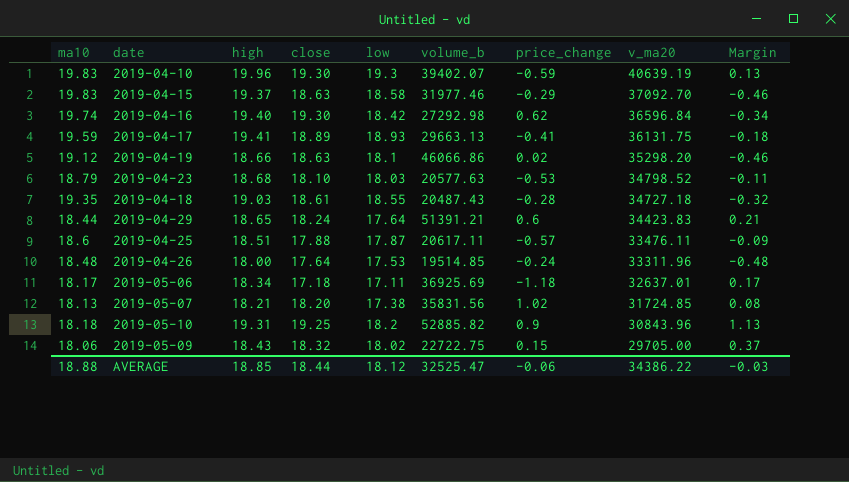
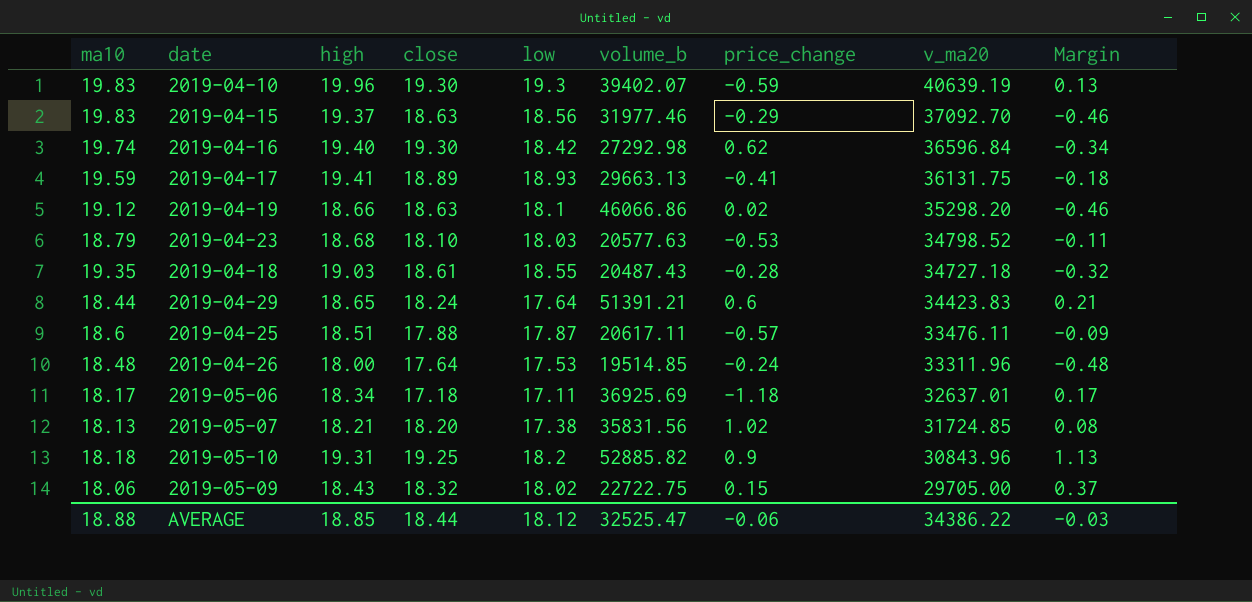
2019-04-15 | low: 18.58 -> 18.56

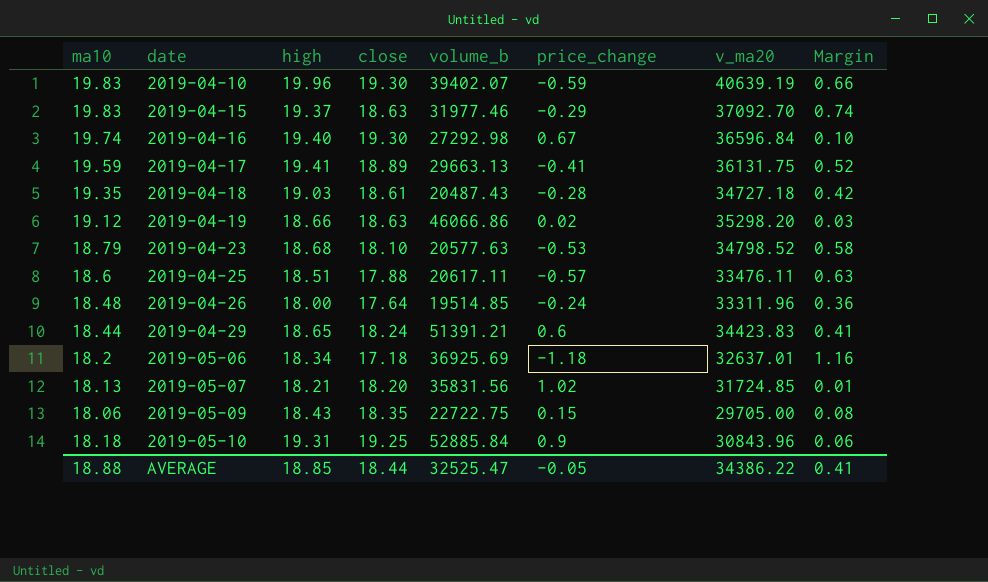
row order: v_ma20 descending -> date ascending
column low | position: 5 -> none
column Margin | formula: [high] - [ma10] -> [high] - [close]
2019-04-16 | price_change: 0.62 -> 0.67
2019-05-06 | ma10: 18.17 -> 18.2
2019-05-09 | close: 18.32 -> 18.35
2019-05-10 | volume_b: 52885.82 -> 52885.84
AVERAGE | price_change: -0.06 -> -0.05
AVERAGE | Margin: -0.03 -> 0.41

